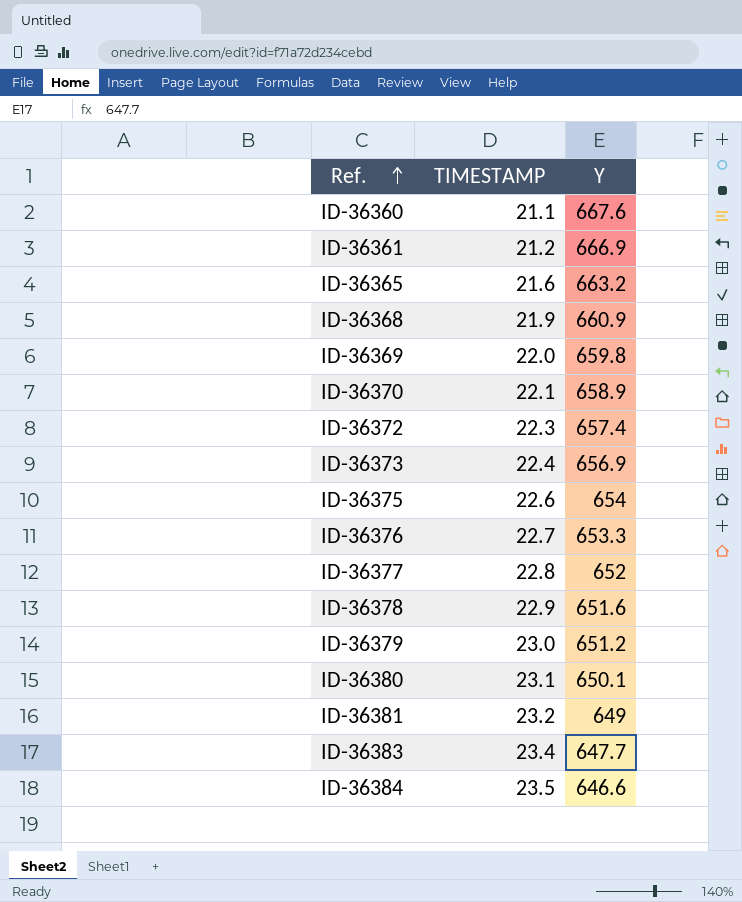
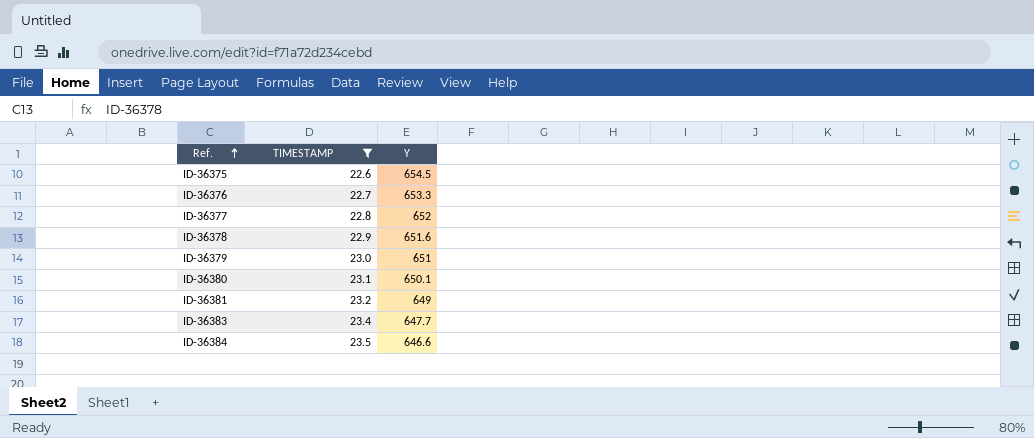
filter: none -> TIMESTAMP >= 22.6
ID-36375 | Y: 654 -> 654.5
ID-36379 | Y: 651.2 -> 651

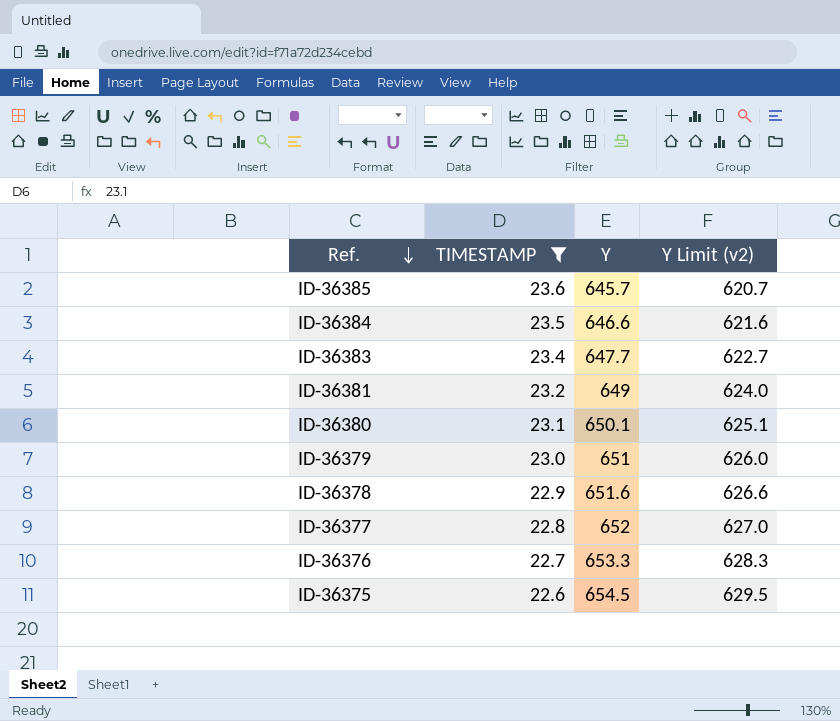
row order: Ref. ascending -> Ref. descending
column Y Limit (v2) | formula: none -> [Y] - 25
row ID-36385: none -> 23.6 | 645.7 | 620.7

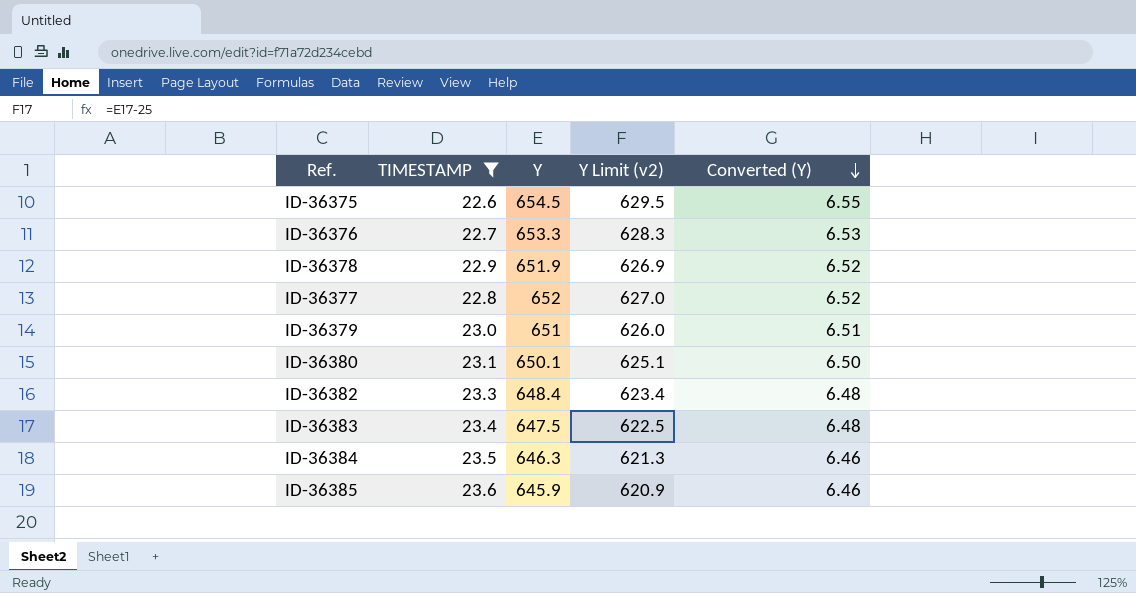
row order: Ref. descending -> Converted (Y) descending
column Converted (Y) | formula: none -> [Y] * 0.01
row ID-36381: 23.2 | 649 | 624.0 -> none
ID-36378 | Y: 651.6 -> 651.9
ID-36378 | Y Limit (v2): 626.6 -> 626.9
row ID-36382: none -> 23.3 | 648.4 | 623.4 | 6.48
ID-36383 | Y: 647.7 -> 647.5
ID-36383 | Y Limit (v2): 622.7 -> 622.5
ID-36384 | Y: 646.6 -> 646.3
ID-36384 | Y Limit (v2): 621.6 -> 621.3
ID-36385 | Y: 645.7 -> 645.9
ID-36385 | Y Limit (v2): 620.7 -> 620.9

